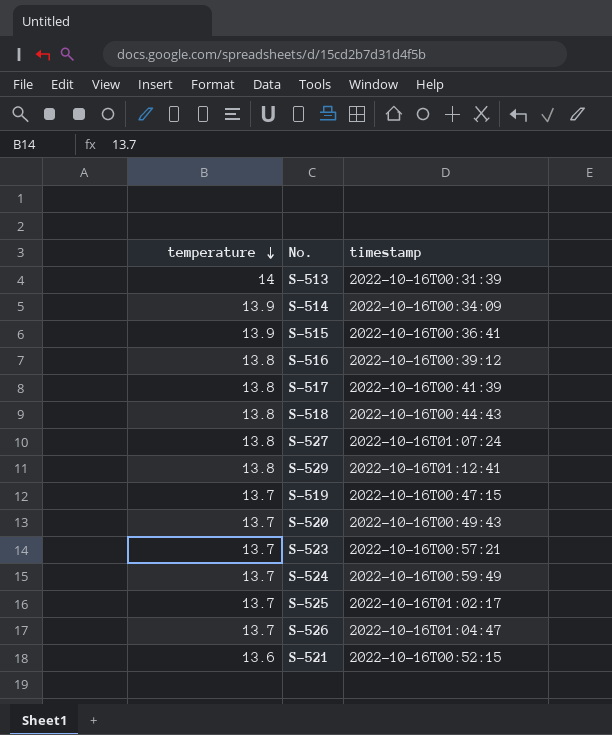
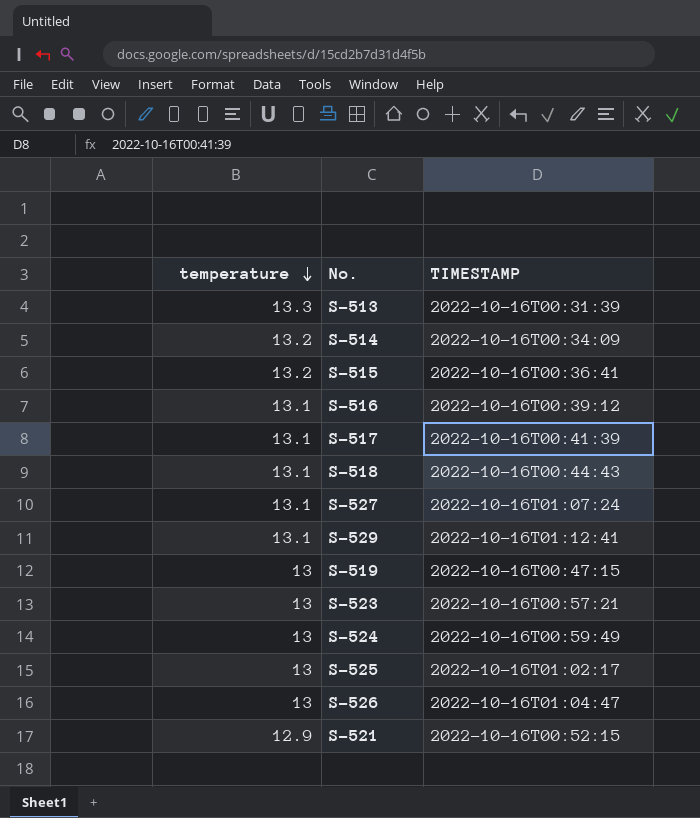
column name: timestamp -> TIMESTAMP
row S-520: 13.7 | 2022-10-16T00:49:43 -> none
S-513 | temperature: 14 -> 13.3
S-514 | temperature: 13.9 -> 13.2
S-515 | temperature: 13.9 -> 13.2
S-516 | temperature: 13.8 -> 13.1
S-517 | temperature: 13.8 -> 13.1
S-518 | temperature: 13.8 -> 13.1
S-527 | temperature: 13.8 -> 13.1
S-529 | temperature: 13.8 -> 13.1
S-519 | temperature: 13.7 -> 13
S-523 | temperature: 13.7 -> 13
S-524 | temperature: 13.7 -> 13
S-525 | temperature: 13.7 -> 13
S-526 | temperature: 13.7 -> 13
S-521 | temperature: 13.6 -> 12.9

